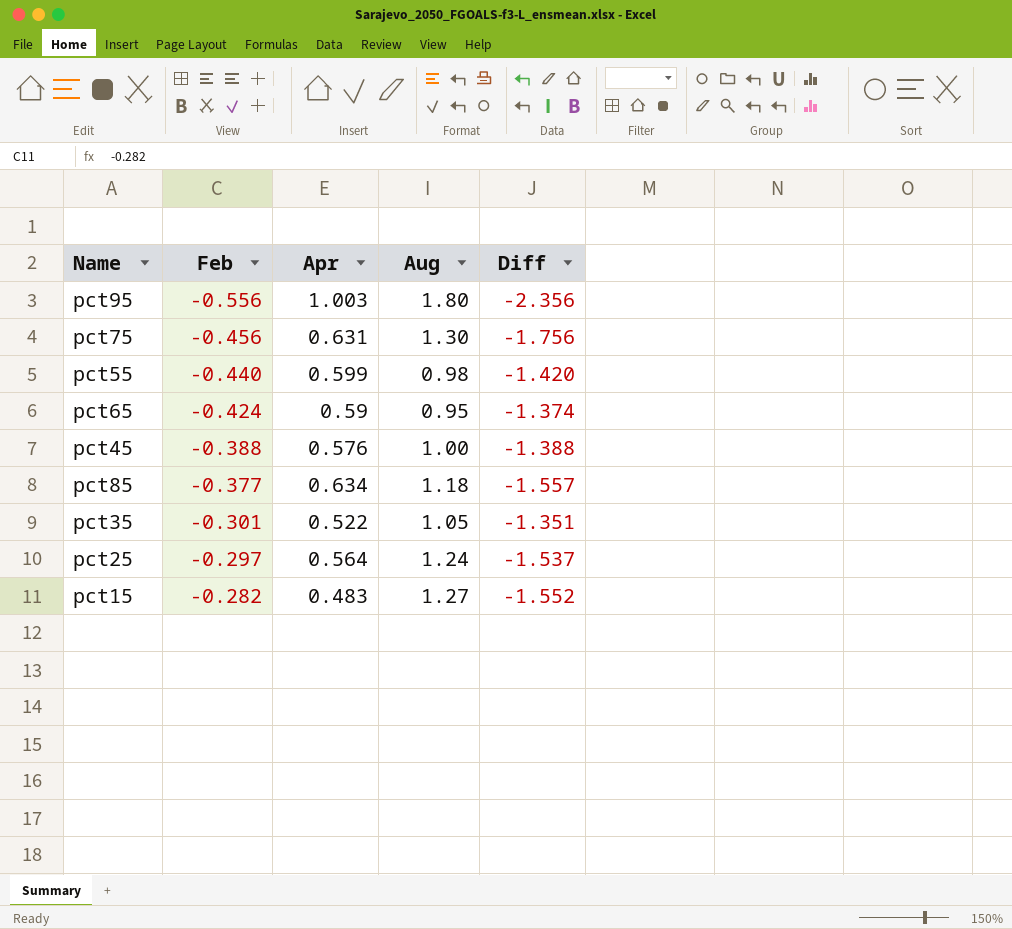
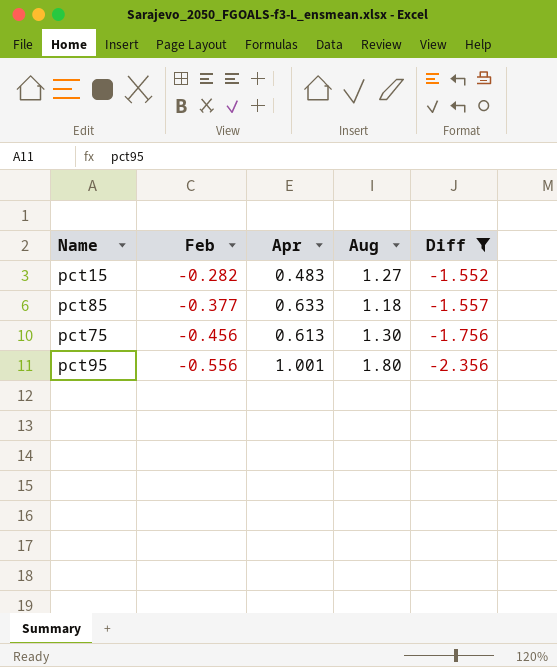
filter: none -> Diff <= -1.552
row order: Feb ascending -> Feb descending
pct85 | Apr: 0.634 -> 0.633
pct75 | Apr: 0.631 -> 0.613
pct95 | Apr: 1.003 -> 1.001

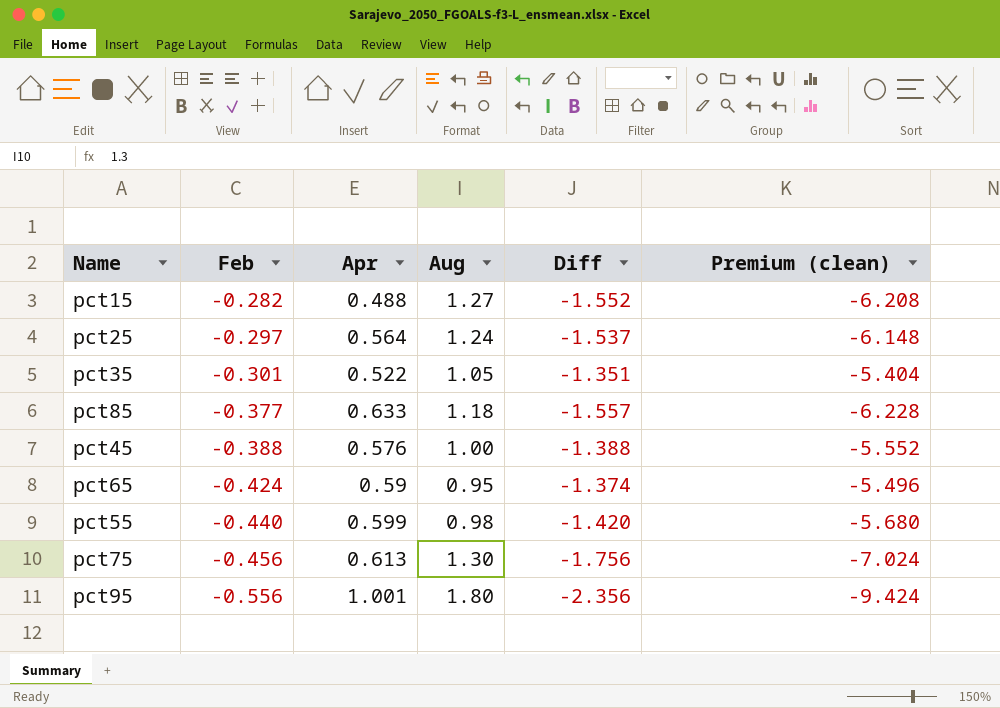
filter: Diff <= -1.552 -> none
column Premium (clean) | formula: none -> [Diff] * 4
pct15 | Apr: 0.483 -> 0.488

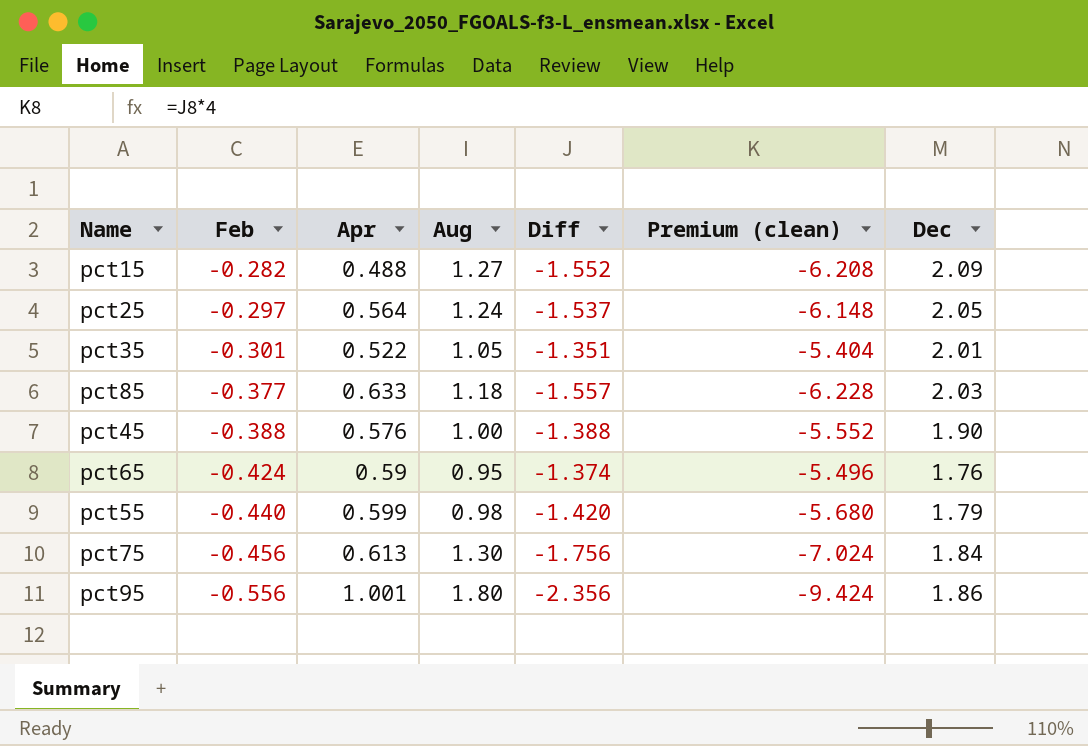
column Dec | position: none -> 7

